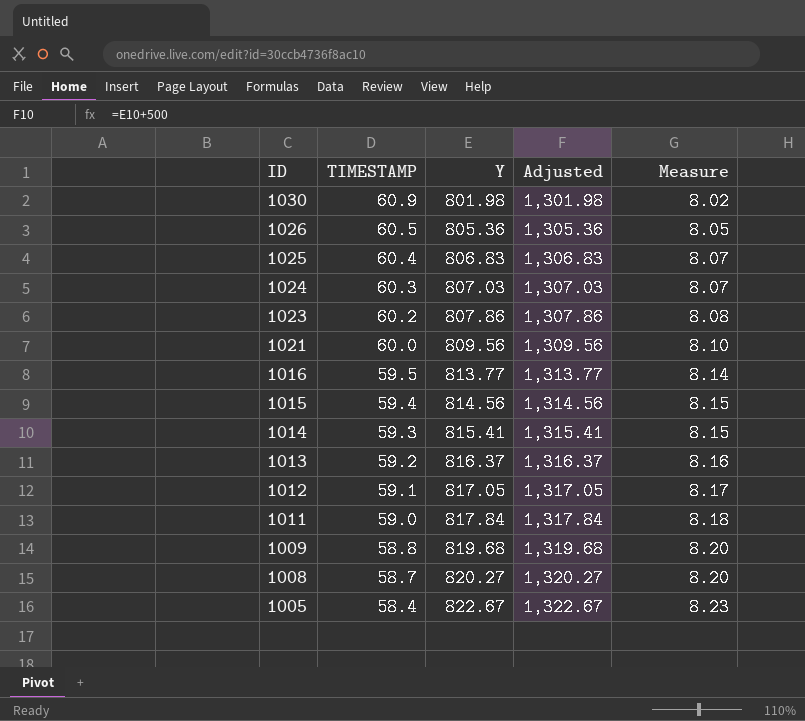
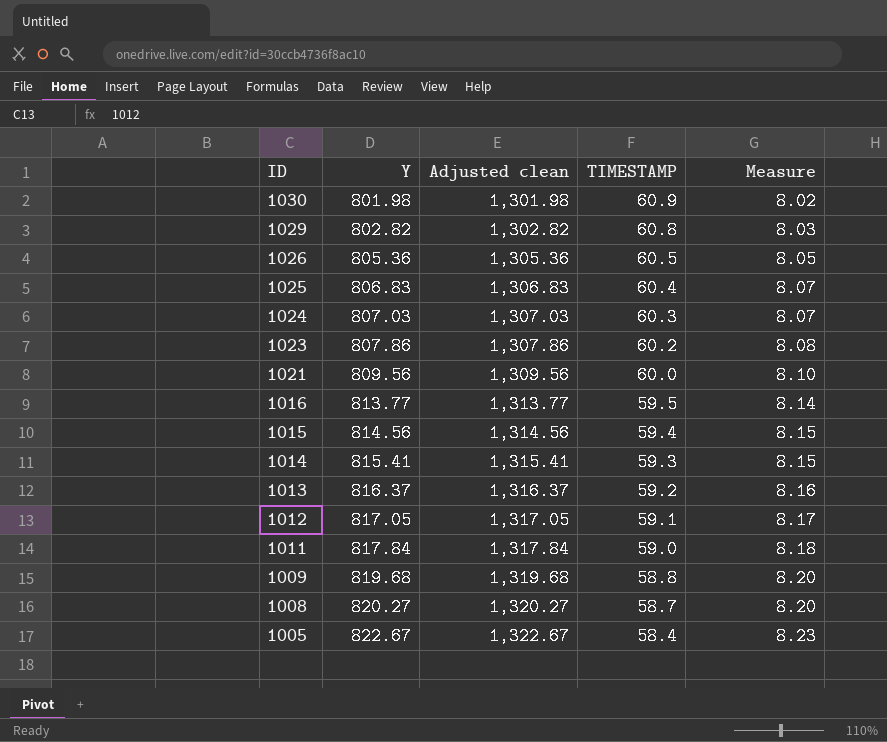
column name: Adjusted -> Adjusted clean
column TIMESTAMP | position: 2 -> 4
row 1029: none -> 802.82 | 1,302.82 | 60.8 | 8.03

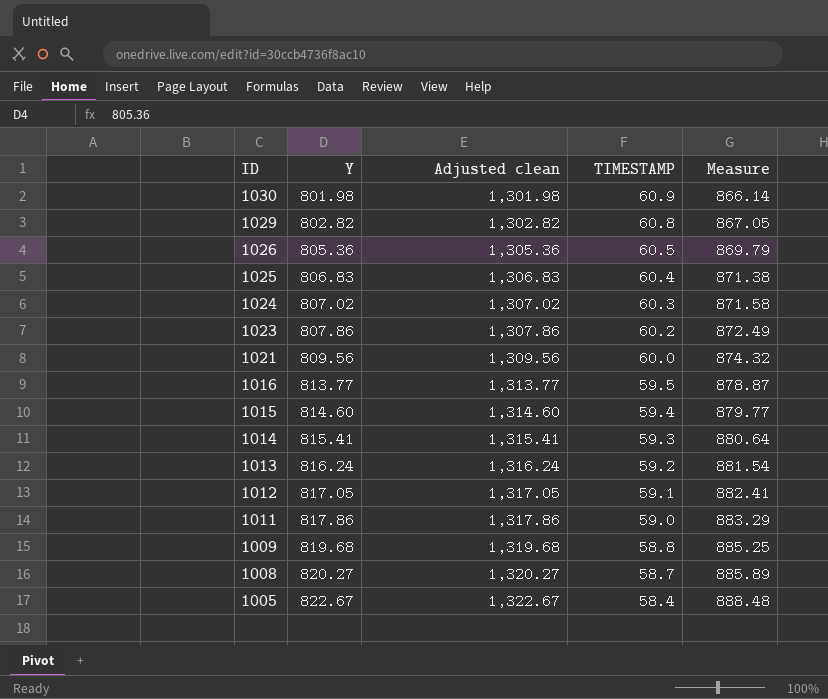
column Measure | formula: [Y] * 0.01 -> [Y] * 1.08
1024 | Y: 807.03 -> 807.02
1024 | Adjusted clean: 1,307.03 -> 1,307.02
1015 | Y: 814.56 -> 814.60
1015 | Adjusted clean: 1,314.56 -> 1,314.60
1013 | Y: 816.37 -> 816.24
1013 | Adjusted clean: 1,316.37 -> 1,316.24
1011 | Y: 817.84 -> 817.86
1011 | Adjusted clean: 1,317.84 -> 1,317.86

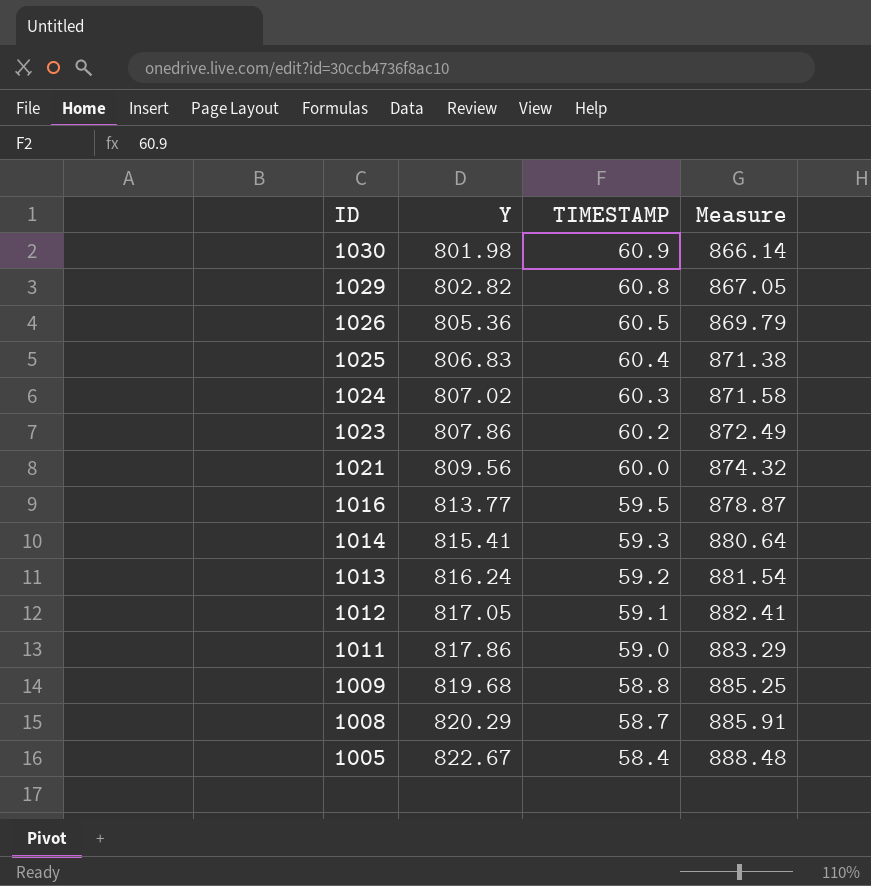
column Adjusted clean | formula: [Y] + 500 -> none
row 1015: 814.60 | 1,314.60 | 59.4 | 879.77 -> none
1008 | Y: 820.27 -> 820.29
1008 | Measure: 885.89 -> 885.91

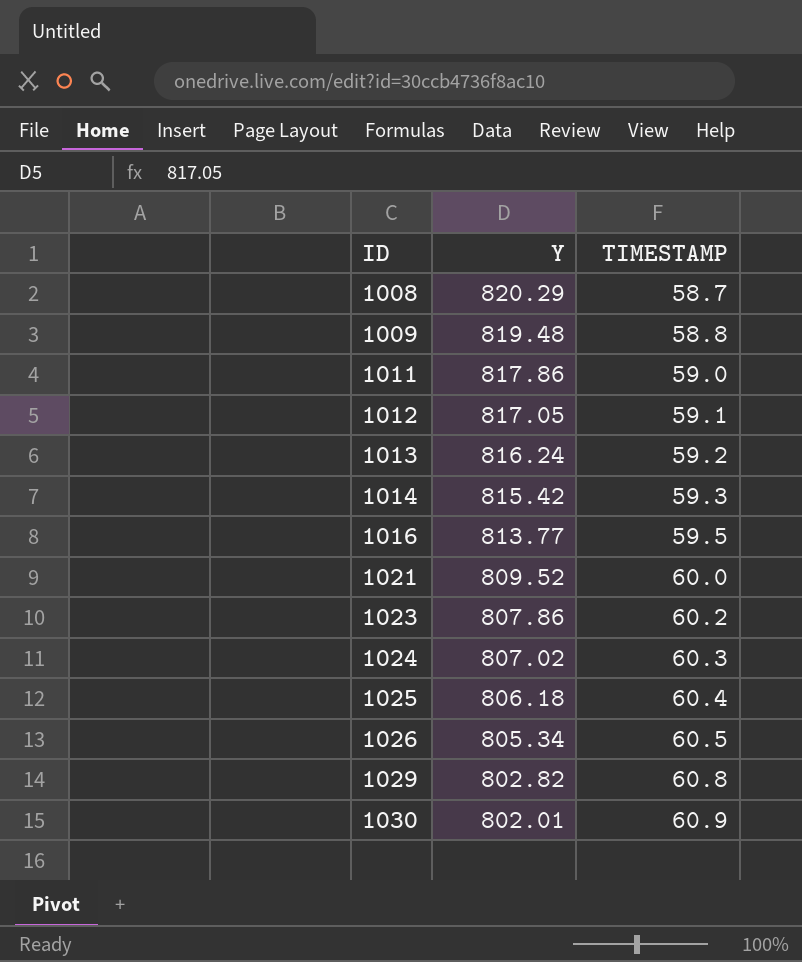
row order: ID descending -> ID ascending
column Measure | formula: [Y] * 1.08 -> none
row 1005: 822.67 | 58.4 | 888.48 -> none
1009 | Y: 819.68 -> 819.48
1014 | Y: 815.41 -> 815.42
1021 | Y: 809.56 -> 809.52
1025 | Y: 806.83 -> 806.18
1026 | Y: 805.36 -> 805.34
1030 | Y: 801.98 -> 802.01

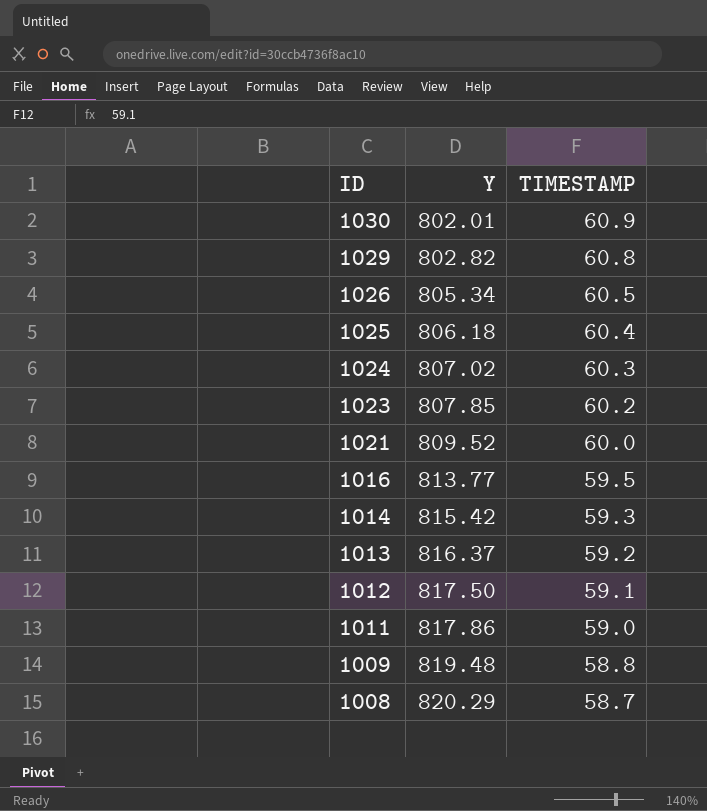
row order: ID ascending -> ID descending
1023 | Y: 807.86 -> 807.85
1013 | Y: 816.24 -> 816.37
1012 | Y: 817.05 -> 817.50

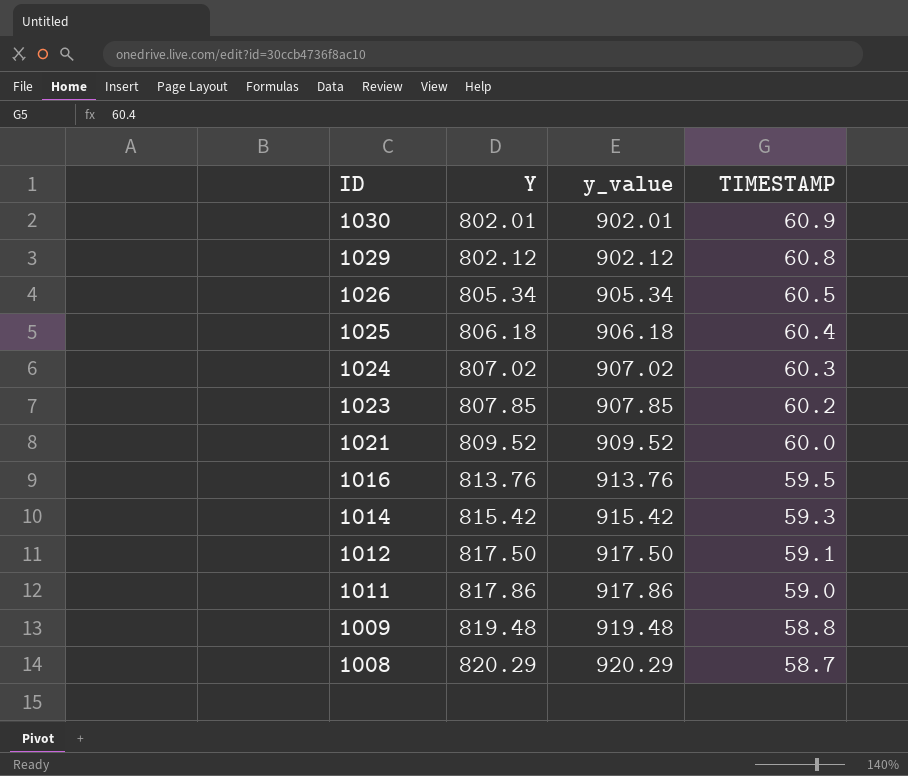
column y_value | formula: none -> [Y] + 100
row 1013: 816.37 | 59.2 -> none
1029 | Y: 802.82 -> 802.12
1016 | Y: 813.77 -> 813.76

